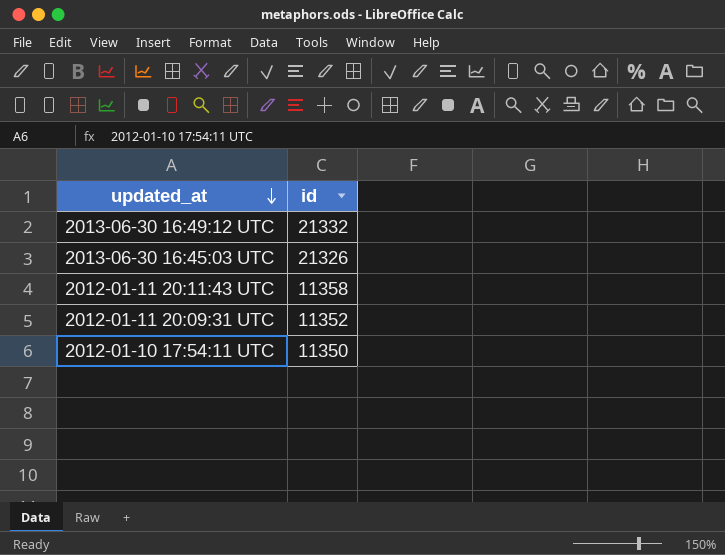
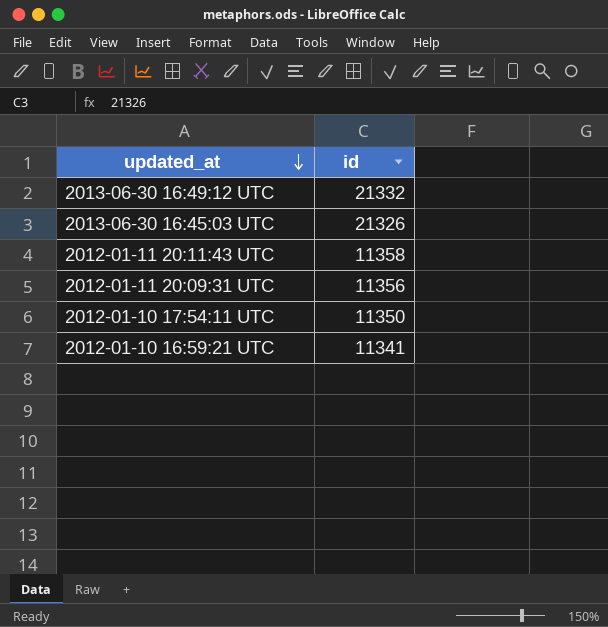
2012-01-11 20:09:31 UTC | id: 11352 -> 11356
row 2012-01-10 16:59:21 UTC: none -> 11341

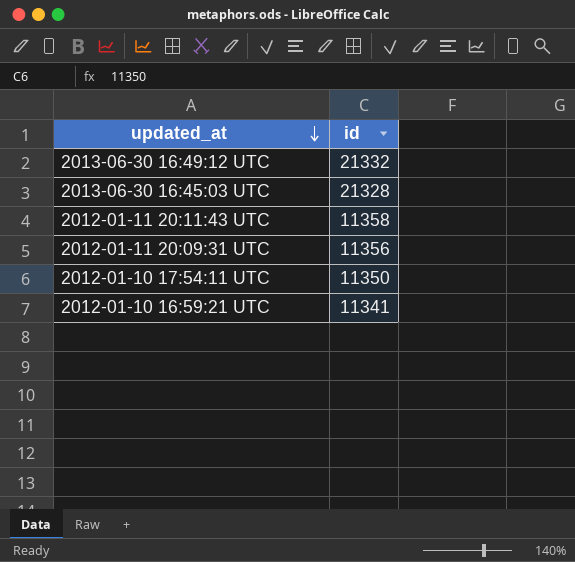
2013-06-30 16:45:03 UTC | id: 21326 -> 21328

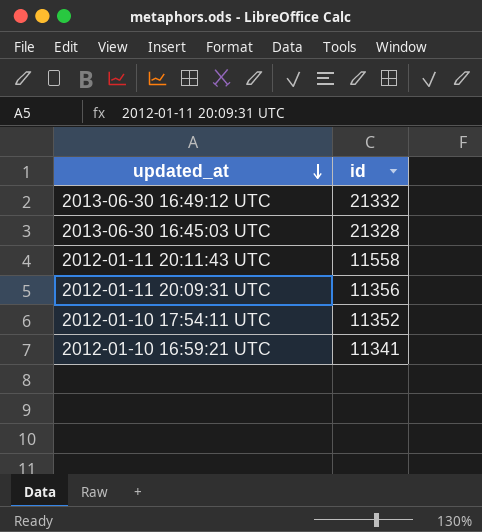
2012-01-11 20:11:43 UTC | id: 11358 -> 11558
2012-01-10 17:54:11 UTC | id: 11350 -> 11352

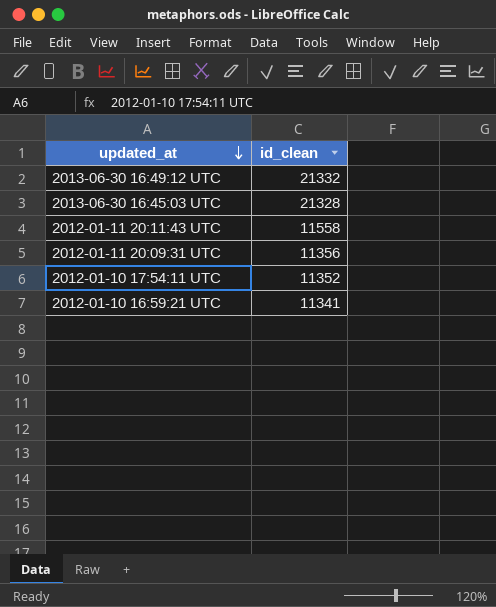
column name: id -> id_clean

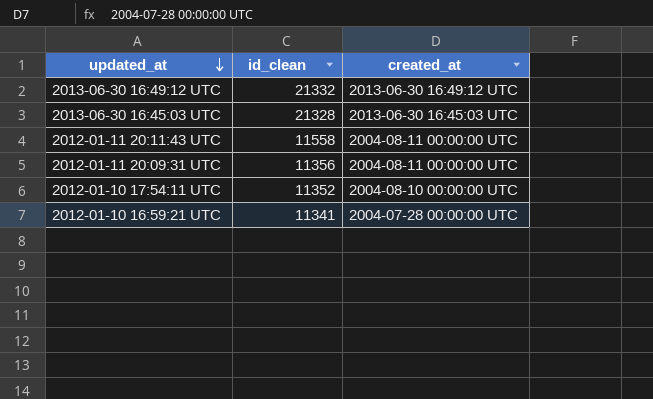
column created_at | position: none -> 3

